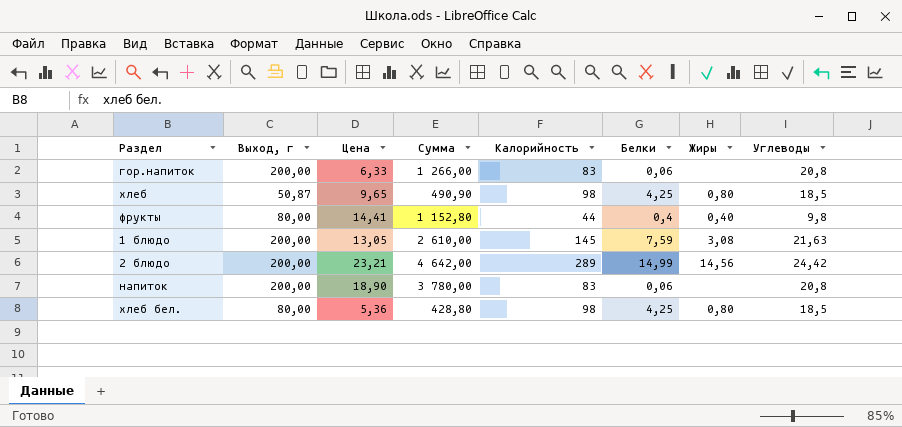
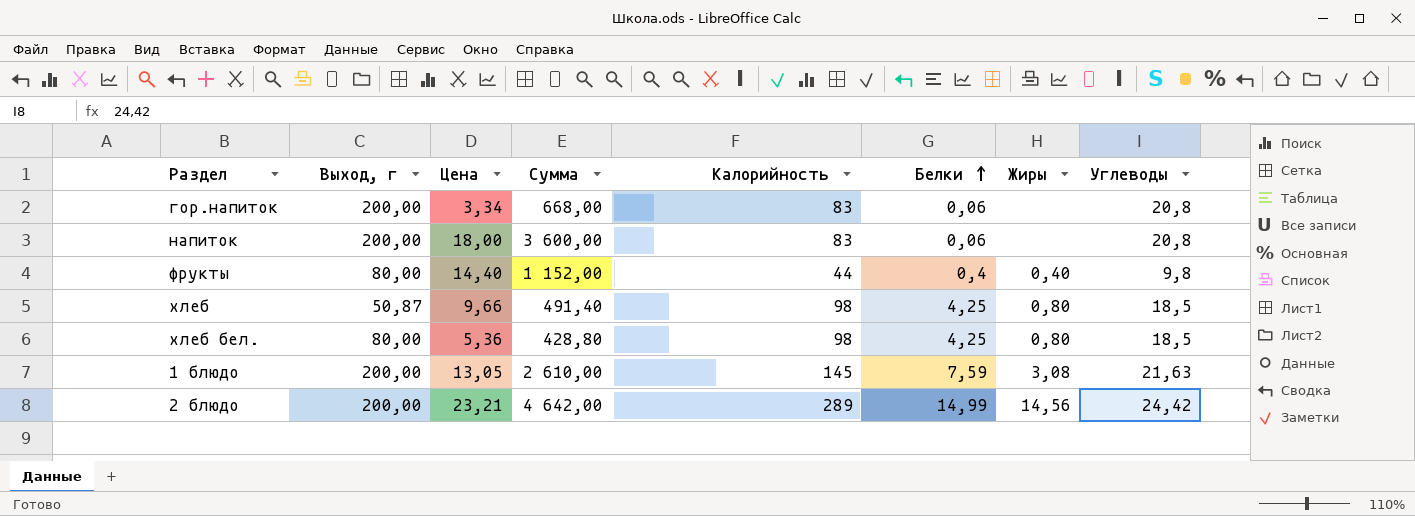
row order: none -> Белки ascending
гор.напиток | Цена: 6,33 -> 3,34
гор.напиток | Сумма: 1 266,00 -> 668,00
напиток | Цена: 18,90 -> 18,00
напиток | Сумма: 3 780,00 -> 3 600,00
фрукты | Цена: 14,41 -> 14,40
фрукты | Сумма: 1 152,80 -> 1 152,00
хлеб | Цена: 9,65 -> 9,66
хлеб | Сумма: 490,90 -> 491,40

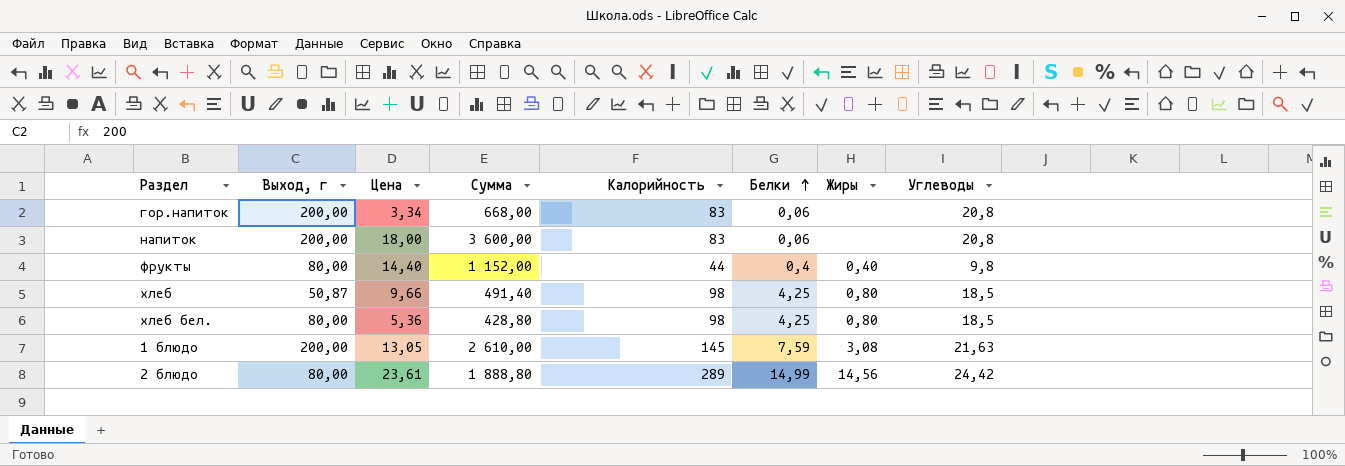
2 блюдо | Выход, г: 200,00 -> 80,00
2 блюдо | Цена: 23,21 -> 23,61
2 блюдо | Сумма: 4 642,00 -> 1 888,80

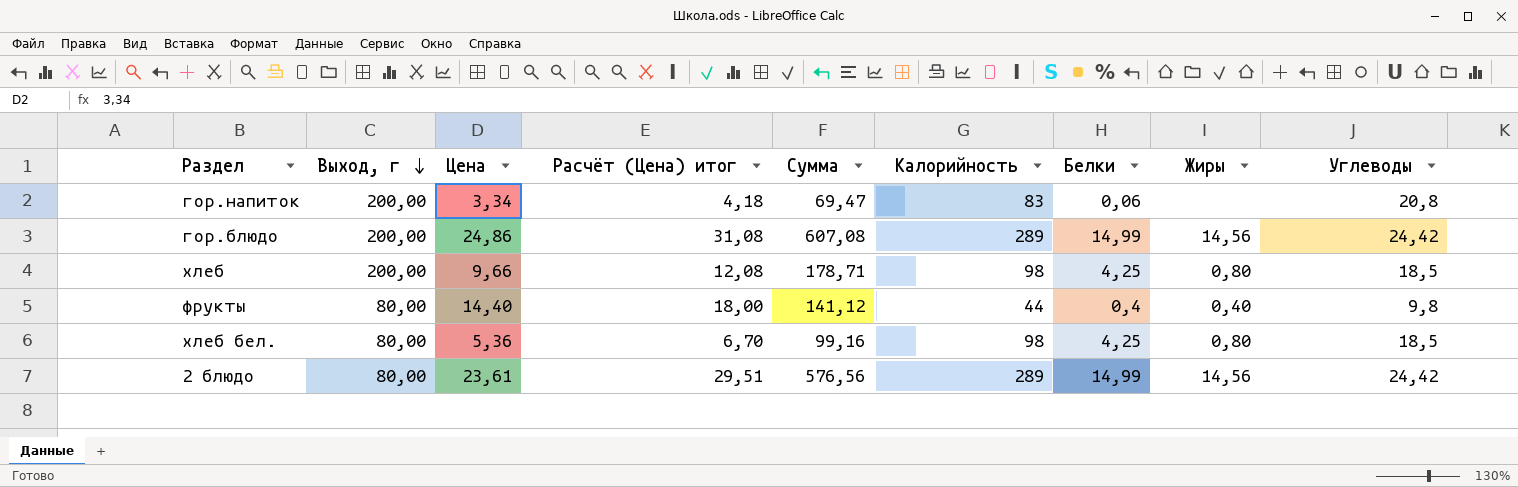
row order: Белки ascending -> Выход, г descending
column Расчёт (Цена) итог | formula: none -> [Цена] * 1,25
column Сумма | formula: [Выход, г] * [Цена] -> [Цена] * [Углеводы]
row напиток: 200,00 | 18,00 | 3 600,00 | 83 | 0,06 | none | 20,8 -> none
row 1 блюдо: 200,00 | 13,05 | 2 610,00 | 145 | 7,59 | 3,08 | 21,63 -> none
row гор.блюдо: none -> 200,00 | 24,86 | 31,08 | 607,08 | 289 | 14,99 | 14,56 | 24,42
хлеб | Выход, г: 50,87 -> 200,00

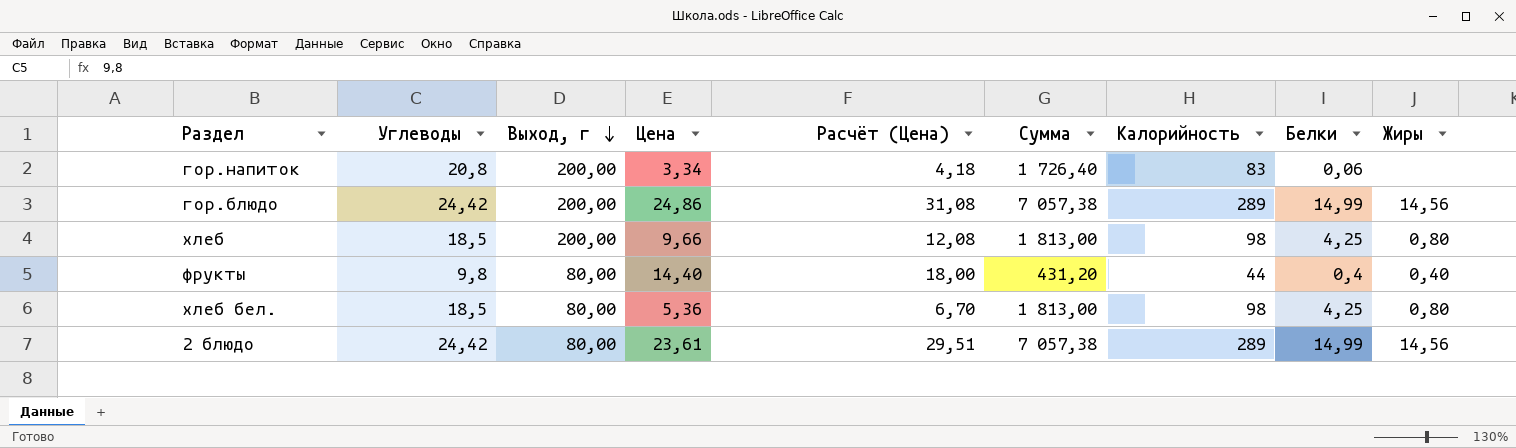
column Углеводы | position: 9 -> 2
column name: Расчёт (Цена) итог -> Расчёт (Цена)
column Сумма | formula: [Цена] * [Углеводы] -> [Углеводы] * [Калорийность]

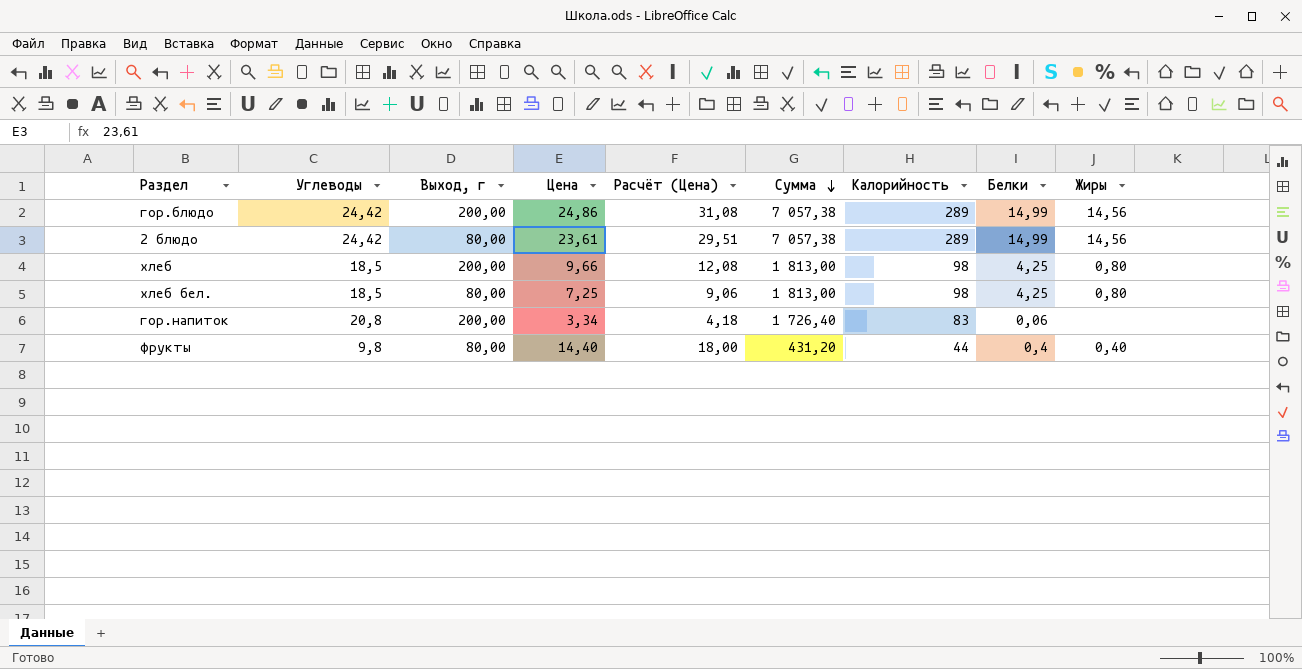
row order: Выход, г descending -> Сумма descending
хлеб бел. | Цена: 5,36 -> 7,25
хлеб бел. | Расчёт (Цена): 6,70 -> 9,06

